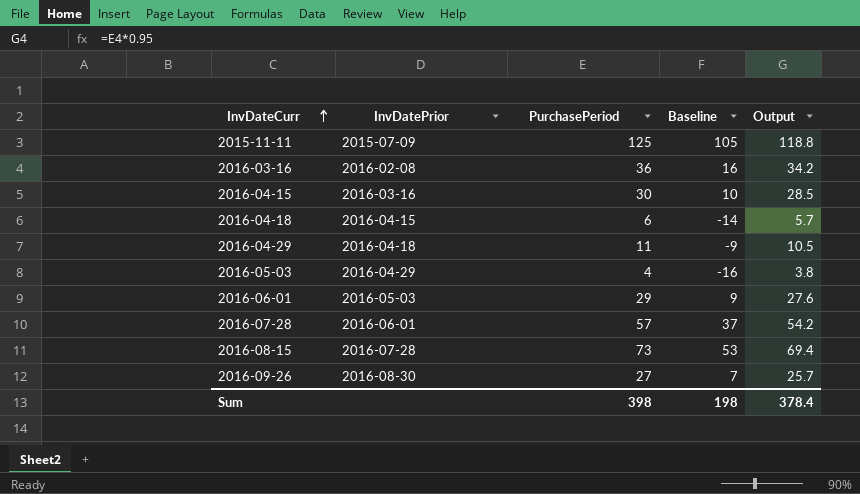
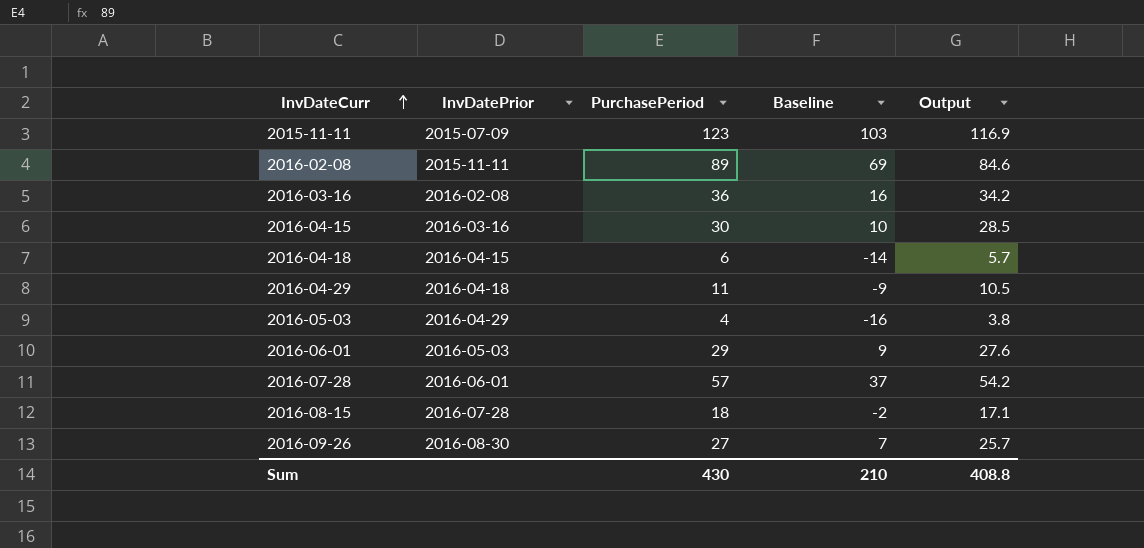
2015-11-11 | PurchasePeriod: 125 -> 123
2015-11-11 | Baseline: 105 -> 103
2015-11-11 | Output: 118.8 -> 116.9
row 2016-02-08: none -> 2015-11-11 | 89 | 69 | 84.6
2016-08-15 | PurchasePeriod: 73 -> 18
2016-08-15 | Baseline: 53 -> -2
2016-08-15 | Output: 69.4 -> 17.1
Sum | PurchasePeriod: 398 -> 430
Sum | Baseline: 198 -> 210
Sum | Output: 378.4 -> 408.8

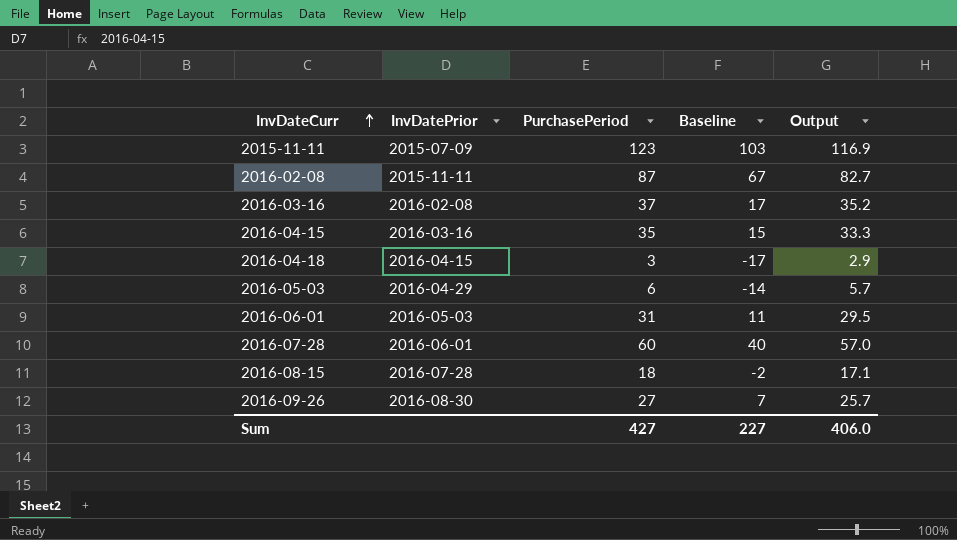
row 2016-04-29: 2016-04-18 | 11 | -9 | 10.5 -> none
2016-02-08 | PurchasePeriod: 89 -> 87
2016-02-08 | Baseline: 69 -> 67
2016-02-08 | Output: 84.6 -> 82.7
2016-03-16 | PurchasePeriod: 36 -> 37
2016-03-16 | Baseline: 16 -> 17
2016-03-16 | Output: 34.2 -> 35.2
2016-04-15 | PurchasePeriod: 30 -> 35
2016-04-15 | Baseline: 10 -> 15
2016-04-15 | Output: 28.5 -> 33.3
2016-04-18 | PurchasePeriod: 6 -> 3
2016-04-18 | Baseline: -14 -> -17
2016-04-18 | Output: 5.7 -> 2.9
2016-05-03 | PurchasePeriod: 4 -> 6
2016-05-03 | Baseline: -16 -> -14
2016-05-03 | Output: 3.8 -> 5.7
2016-06-01 | PurchasePeriod: 29 -> 31
2016-06-01 | Baseline: 9 -> 11
2016-06-01 | Output: 27.6 -> 29.5
2016-07-28 | PurchasePeriod: 57 -> 60
2016-07-28 | Baseline: 37 -> 40
2016-07-28 | Output: 54.2 -> 57.0
Sum | PurchasePeriod: 430 -> 427
Sum | Baseline: 210 -> 227
Sum | Output: 408.8 -> 406.0

